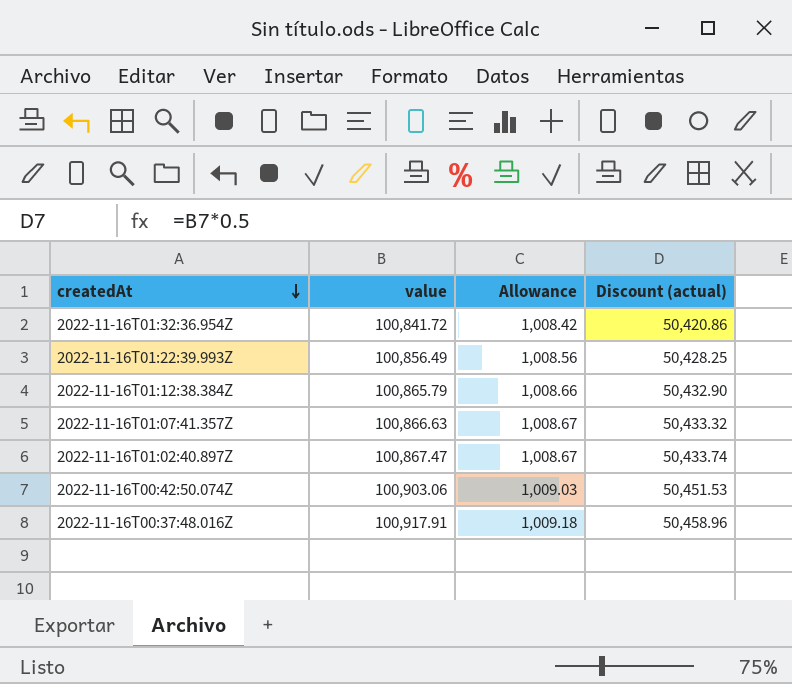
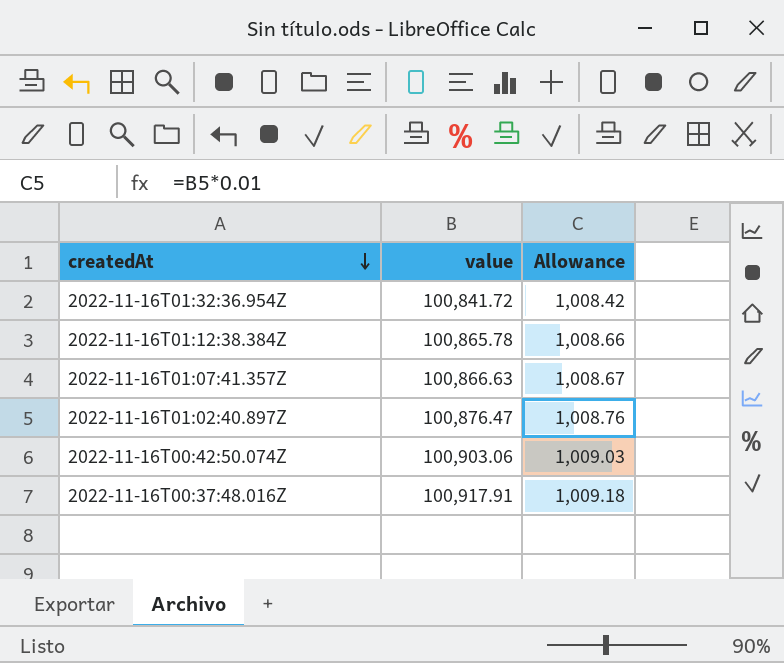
column Discount (actual) | formula: [value] * 0.5 -> none
row 2022-11-16T01:22:39.993Z: 100,856.49 | 1,008.56 | 50,428.25 -> none
2022-11-16T01:12:38.384Z | value: 100,865.79 -> 100,865.78
2022-11-16T01:02:40.897Z | value: 100,867.47 -> 100,876.47
2022-11-16T01:02:40.897Z | Allowance: 1,008.67 -> 1,008.76

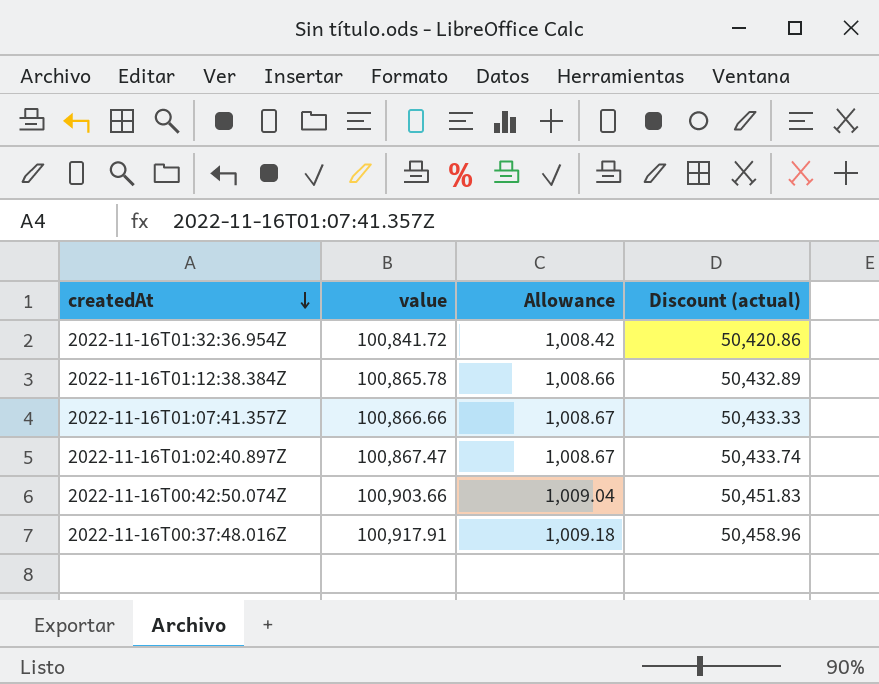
column Discount (actual) | formula: none -> [value] * 0.5
2022-11-16T01:07:41.357Z | value: 100,866.63 -> 100,866.66
2022-11-16T01:02:40.897Z | value: 100,876.47 -> 100,867.47
2022-11-16T01:02:40.897Z | Allowance: 1,008.76 -> 1,008.67
2022-11-16T00:42:50.074Z | value: 100,903.06 -> 100,903.66
2022-11-16T00:42:50.074Z | Allowance: 1,009.03 -> 1,009.04

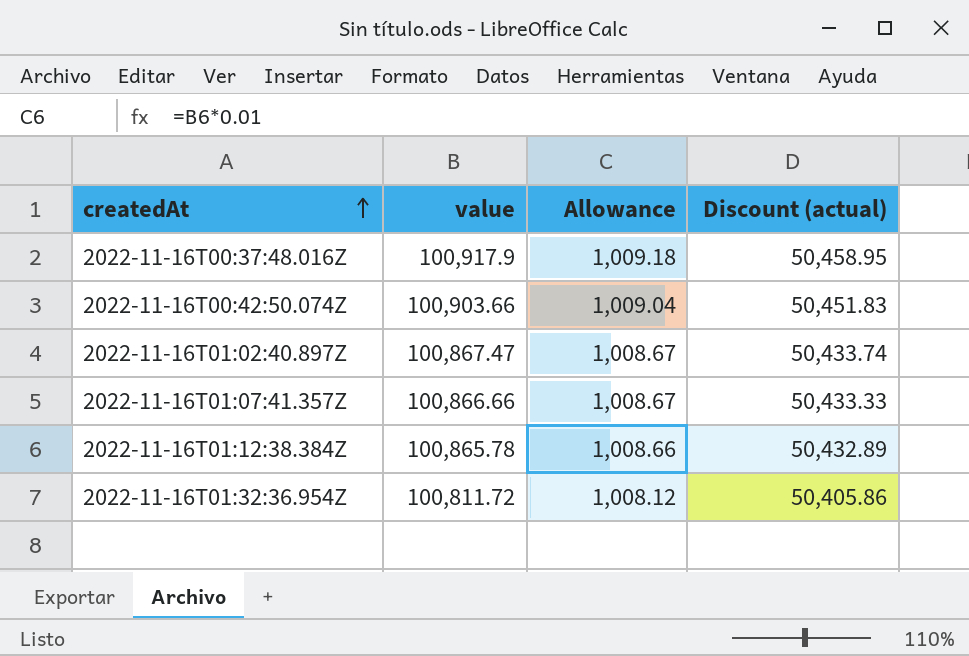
row order: createdAt descending -> createdAt ascending
2022-11-16T00:37:48.016Z | value: 100,917.91 -> 100,917.9
2022-11-16T00:37:48.016Z | Discount (actual): 50,458.96 -> 50,458.95
2022-11-16T01:32:36.954Z | value: 100,841.72 -> 100,811.72
2022-11-16T01:32:36.954Z | Allowance: 1,008.42 -> 1,008.12
2022-11-16T01:32:36.954Z | Discount (actual): 50,420.86 -> 50,405.86

